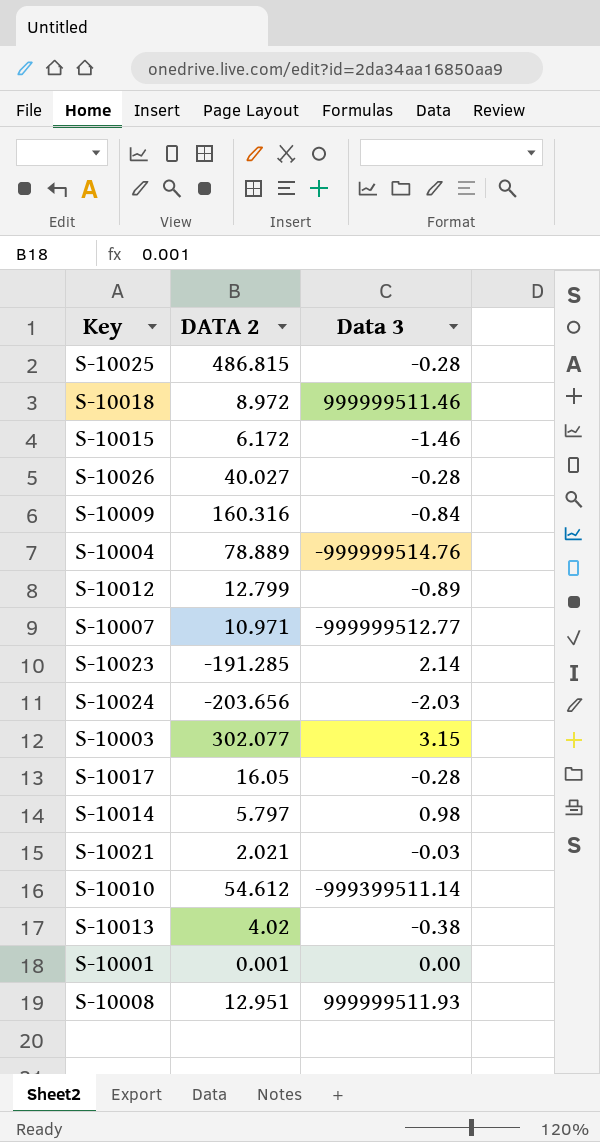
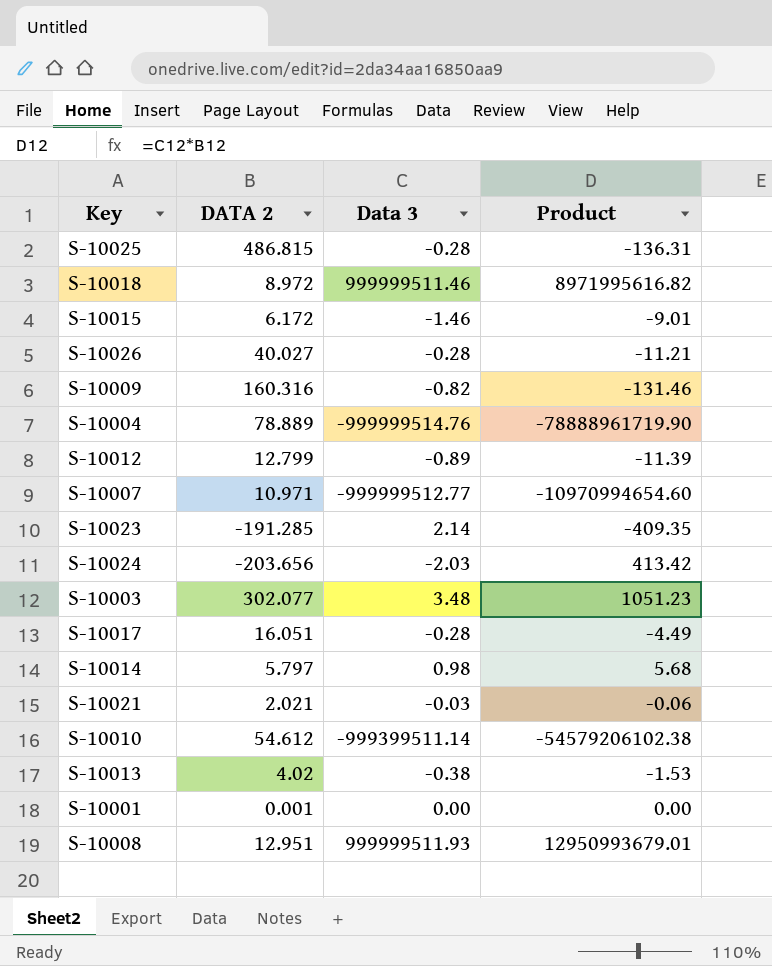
column Product | formula: none -> [DATA 2] * [Data 3]
S-10009 | Data 3: -0.84 -> -0.82
S-10003 | Data 3: 3.15 -> 3.48
S-10017 | DATA 2: 16.05 -> 16.051

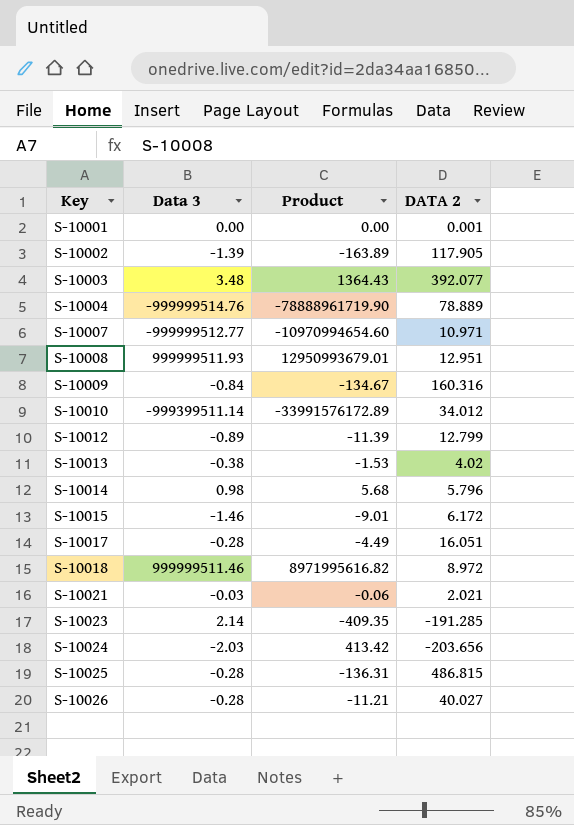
row order: none -> Key ascending
column DATA 2 | position: 2 -> 4
row S-10002: none -> -1.39 | -163.89 | 117.905
S-10003 | Product: 1051.23 -> 1364.43
S-10003 | DATA 2: 302.077 -> 392.077
S-10009 | Data 3: -0.82 -> -0.84
S-10009 | Product: -131.46 -> -134.67
S-10010 | Product: -54579206102.38 -> -33991576172.89
S-10010 | DATA 2: 54.612 -> 34.012
S-10014 | DATA 2: 5.797 -> 5.796

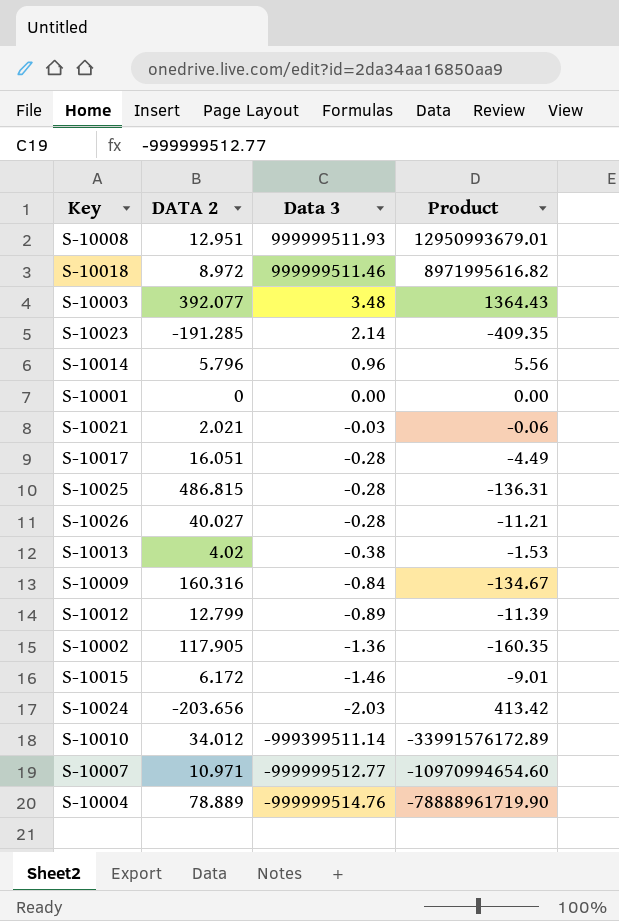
row order: Key ascending -> Data 3 descending
column DATA 2 | position: 4 -> 2
S-10014 | Data 3: 0.98 -> 0.96
S-10014 | Product: 5.68 -> 5.56
S-10001 | DATA 2: 0.001 -> 0
S-10002 | Data 3: -1.39 -> -1.36
S-10002 | Product: -163.89 -> -160.35

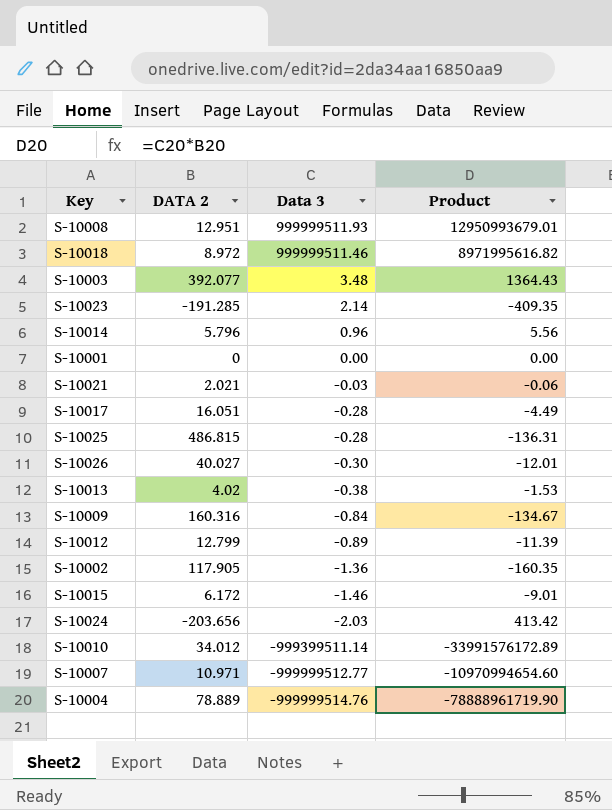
S-10026 | Data 3: -0.28 -> -0.30
S-10026 | Product: -11.21 -> -12.01

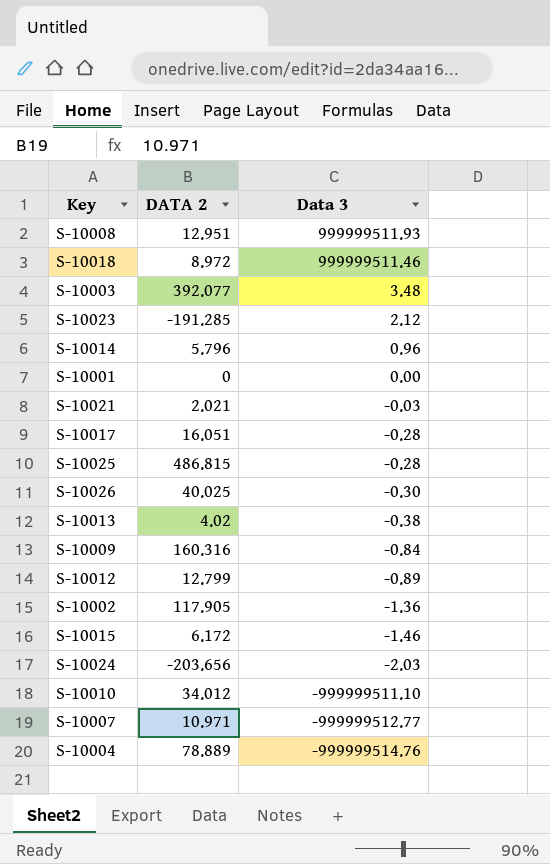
column Product | formula: [DATA 2] * [Data 3] -> none
S-10023 | Data 3: 2.14 -> 2.12
S-10026 | DATA 2: 40.027 -> 40.025
S-10010 | Data 3: -999399511.14 -> -999999511.10

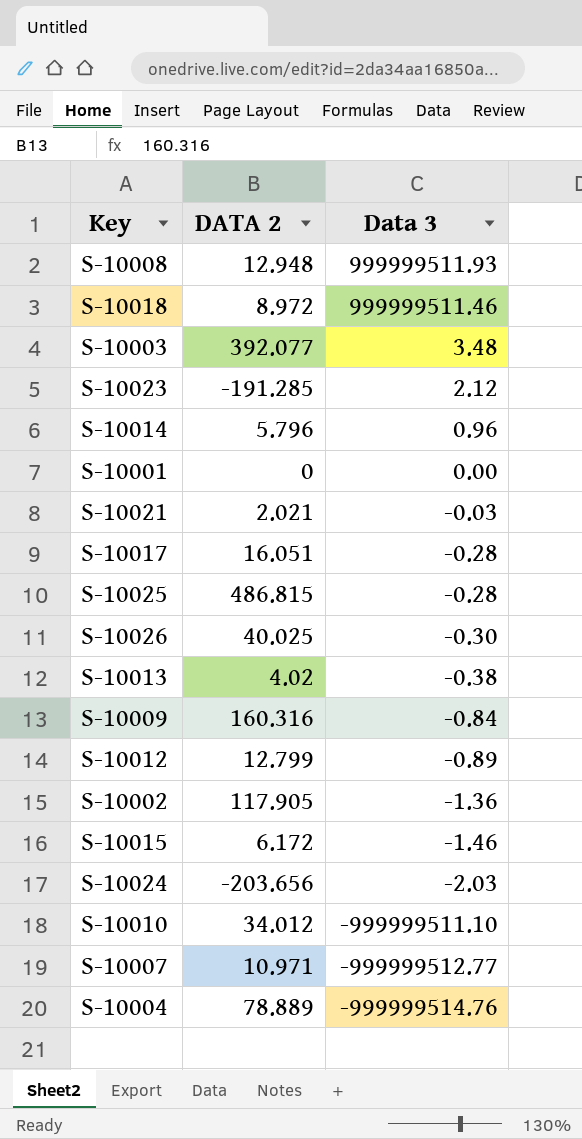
S-10008 | DATA 2: 12.951 -> 12.948

